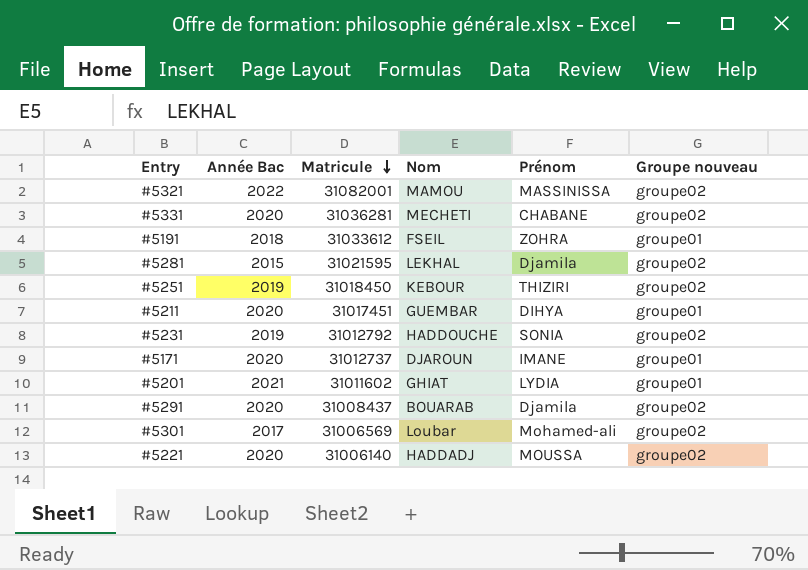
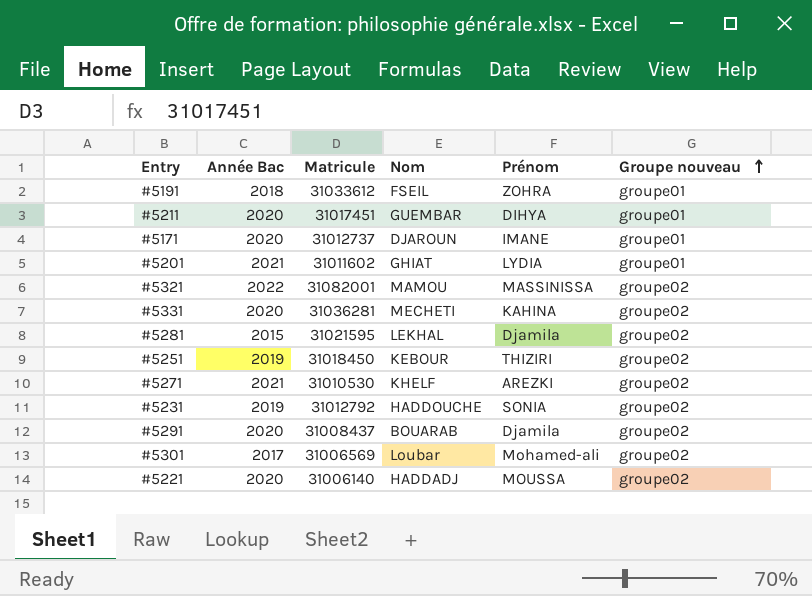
row order: Matricule descending -> Groupe nouveau ascending
#5331 | Prénom: CHABANE -> KAHINA
row #5271: none -> 2021 | 31010530 | KHELF | AREZKI | groupe02

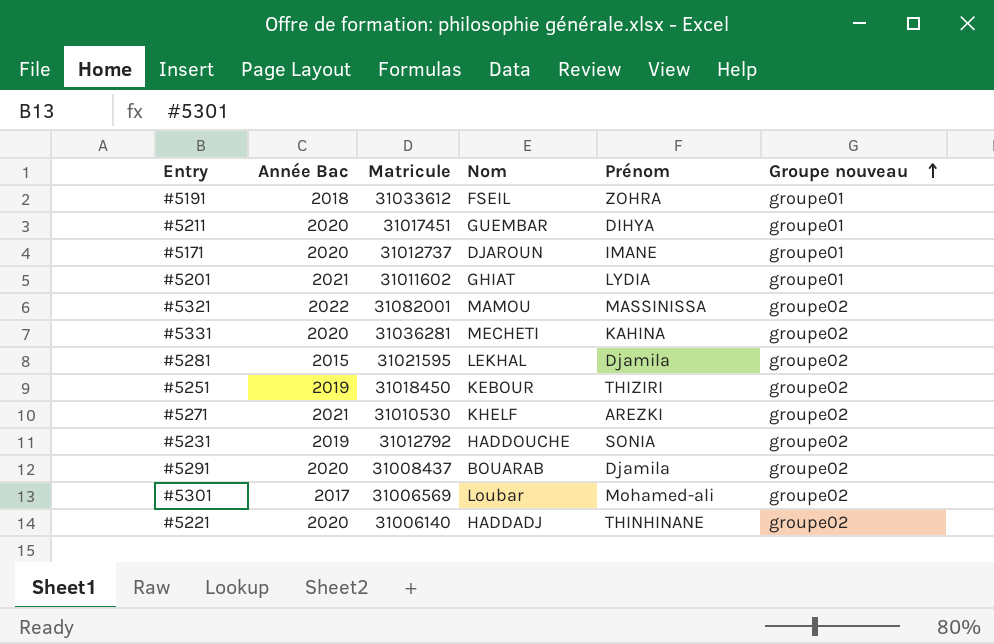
#5221 | Prénom: MOUSSA -> THINHINANE

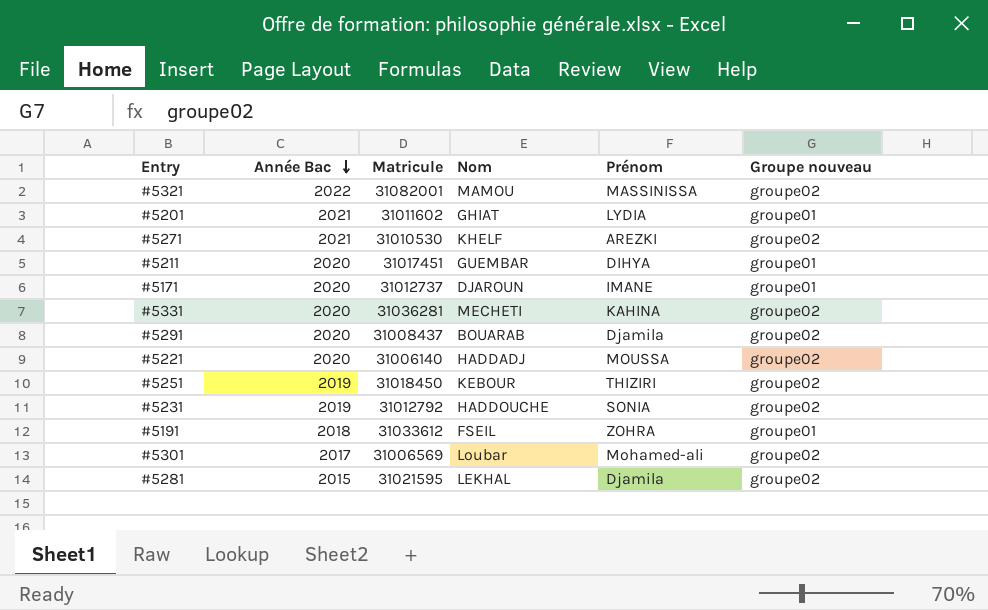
row order: Groupe nouveau ascending -> Année Bac descending
#5221 | Prénom: THINHINANE -> MOUSSA

